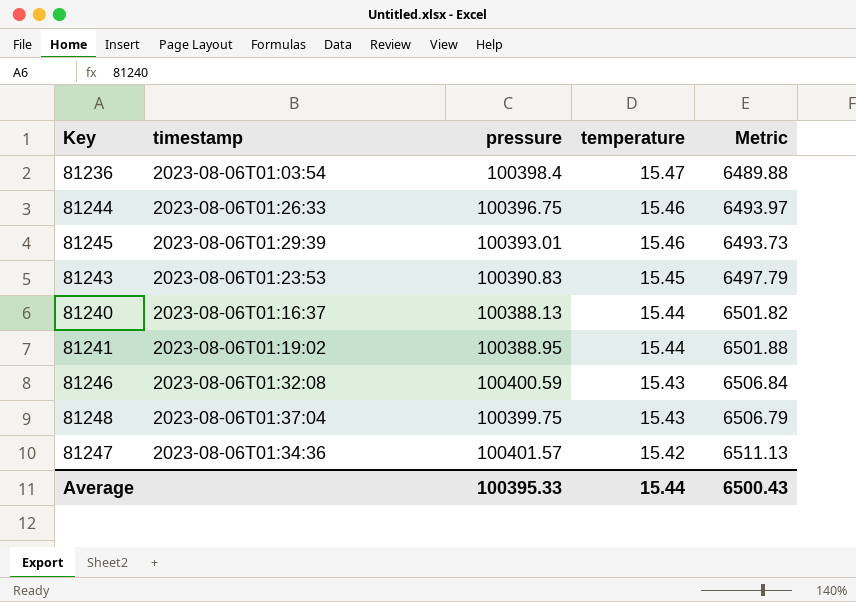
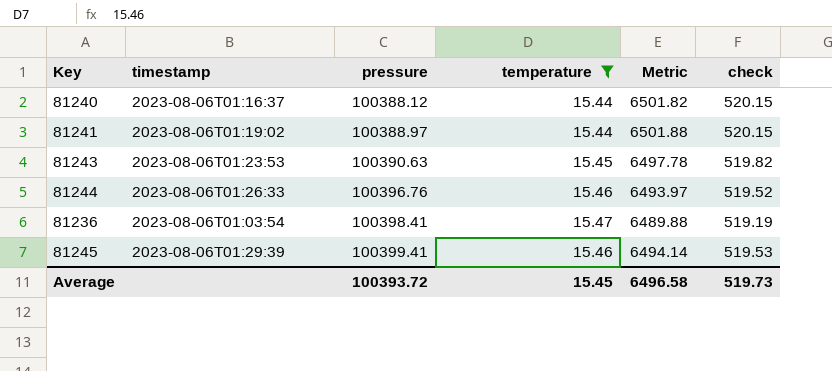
filter: none -> temperature >= 15.44
row order: temperature descending -> pressure ascending
column check | formula: none -> [Metric] * 0.08
81240 | pressure: 100388.13 -> 100388.12
81241 | pressure: 100388.95 -> 100388.97
81243 | pressure: 100390.83 -> 100390.63
81243 | Metric: 6497.79 -> 6497.78
81244 | pressure: 100396.75 -> 100396.76
81236 | pressure: 100398.4 -> 100398.41
81245 | pressure: 100393.01 -> 100399.41
81245 | Metric: 6493.73 -> 6494.14
Average | pressure: 100395.33 -> 100393.72
Average | temperature: 15.44 -> 15.45
Average | Metric: 6500.43 -> 6496.58

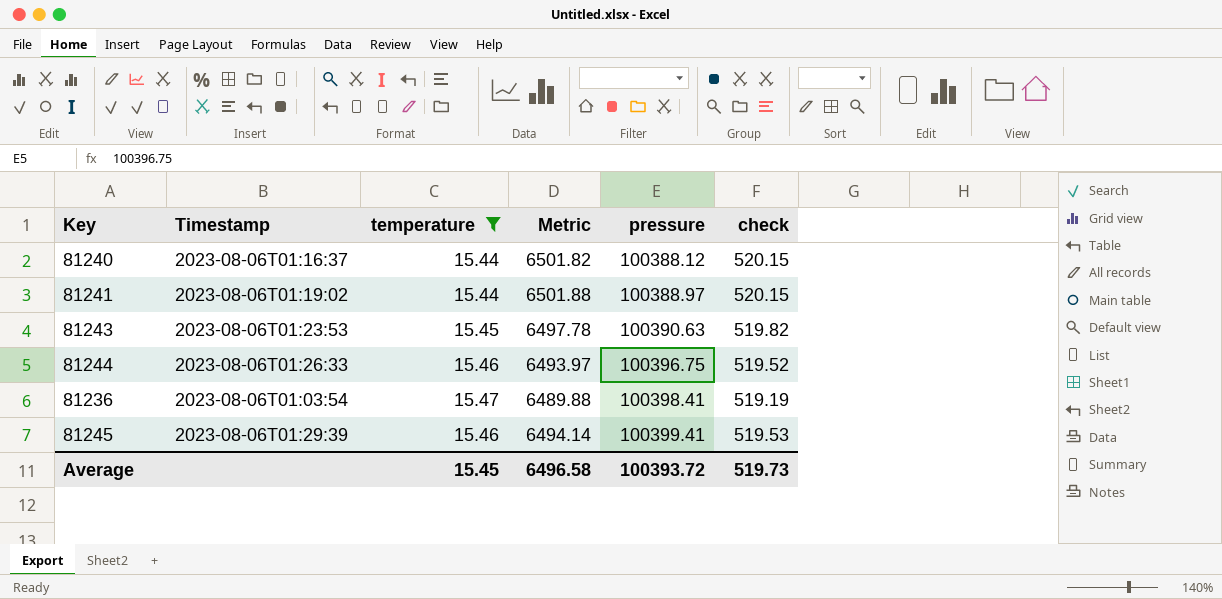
column name: timestamp -> Timestamp
column pressure | position: 3 -> 5
81244 | pressure: 100396.76 -> 100396.75

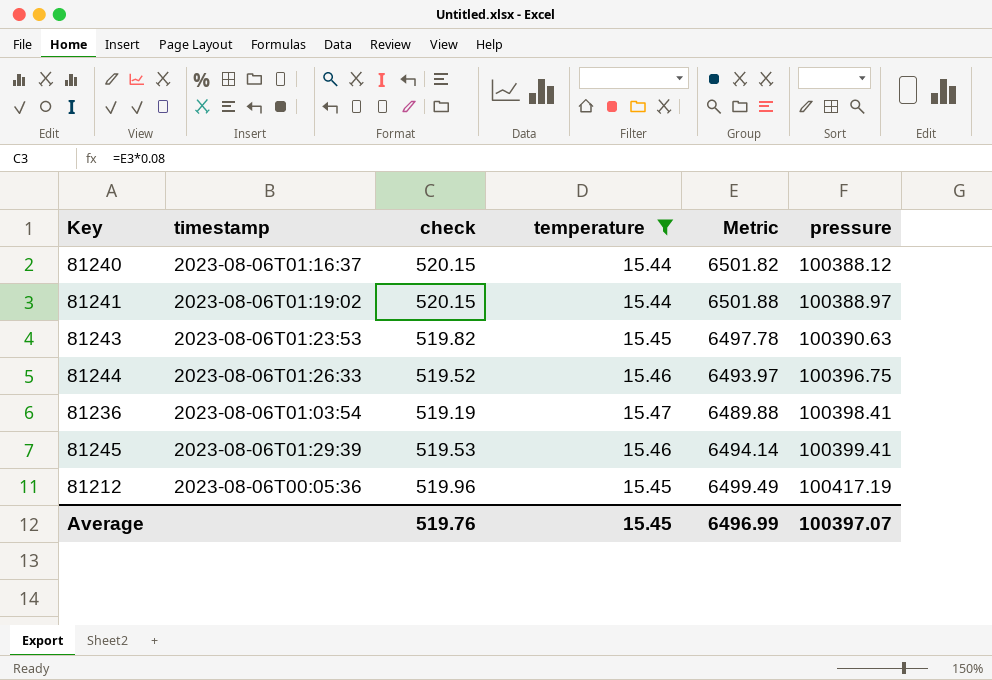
column name: Timestamp -> timestamp
column check | position: 6 -> 3
row 81212: none -> 2023-08-06T00:05:36 | 519.96 | 15.45 | 6499.49 | 100417.19
Average | check: 519.73 -> 519.76
Average | Metric: 6496.58 -> 6496.99
Average | pressure: 100393.72 -> 100397.07

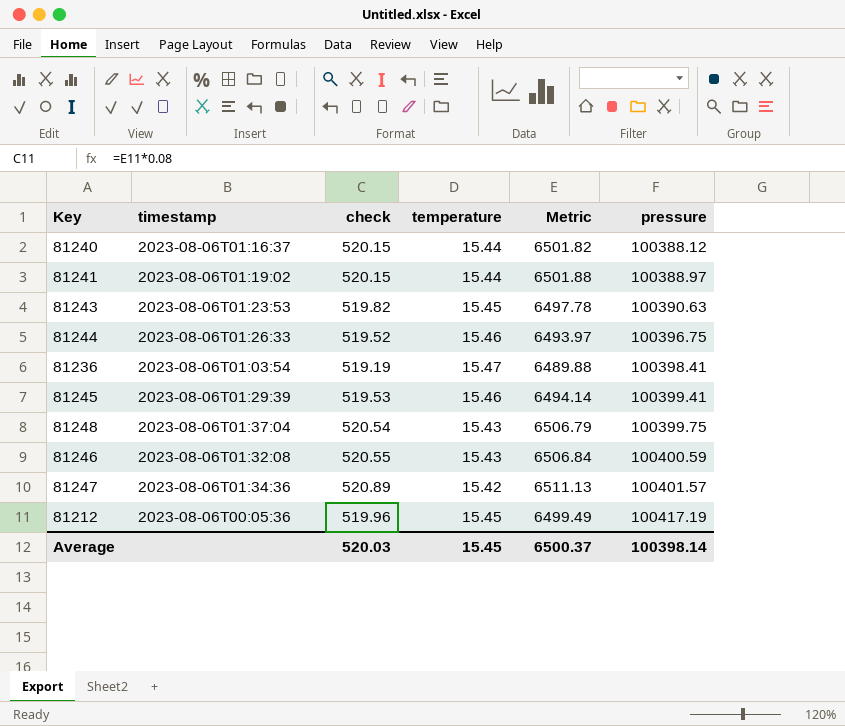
filter: temperature >= 15.44 -> none
Average | check: 519.76 -> 520.03
Average | Metric: 6496.99 -> 6500.37
Average | pressure: 100397.07 -> 100398.14

